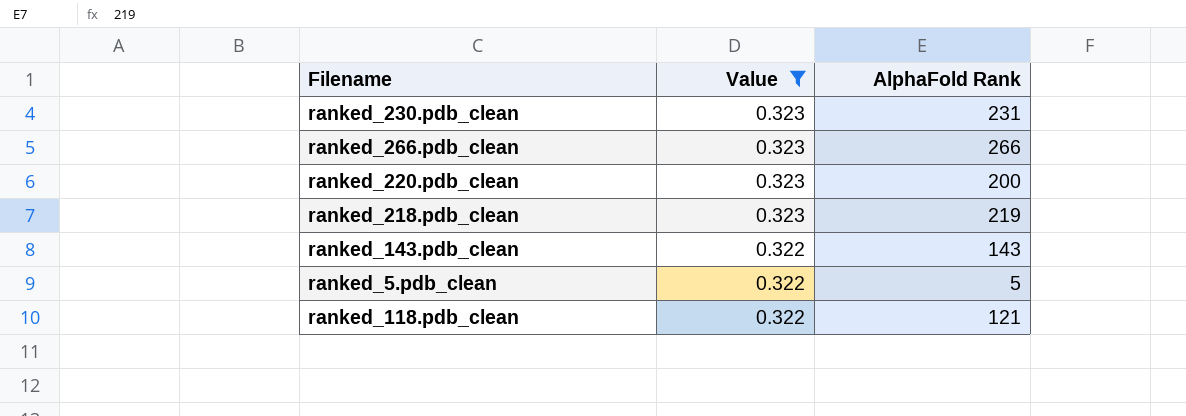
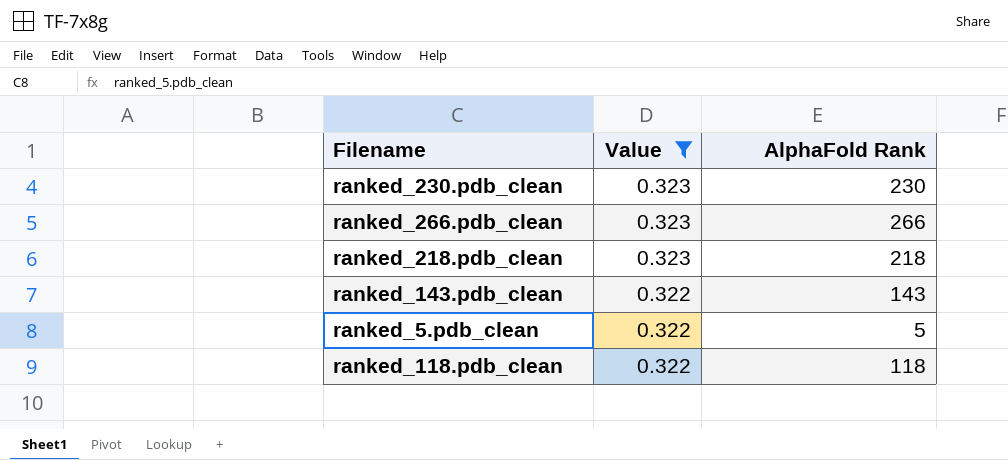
row ranked_220.pdb_clean: 0.323 | 200 -> none
ranked_230.pdb_clean | AlphaFold Rank: 231 -> 230
ranked_218.pdb_clean | AlphaFold Rank: 219 -> 218
ranked_118.pdb_clean | AlphaFold Rank: 121 -> 118

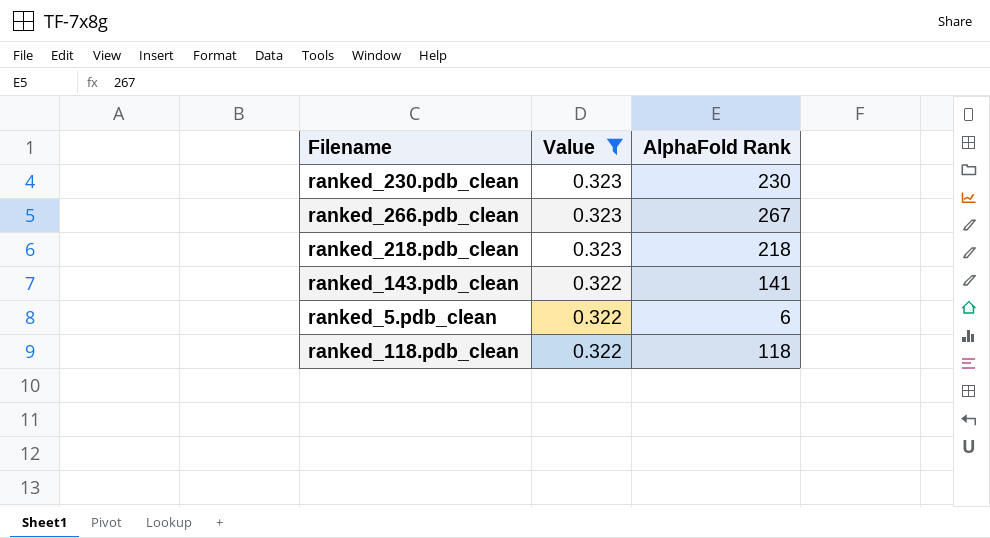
ranked_266.pdb_clean | AlphaFold Rank: 266 -> 267
ranked_143.pdb_clean | AlphaFold Rank: 143 -> 141
ranked_5.pdb_clean | AlphaFold Rank: 5 -> 6

